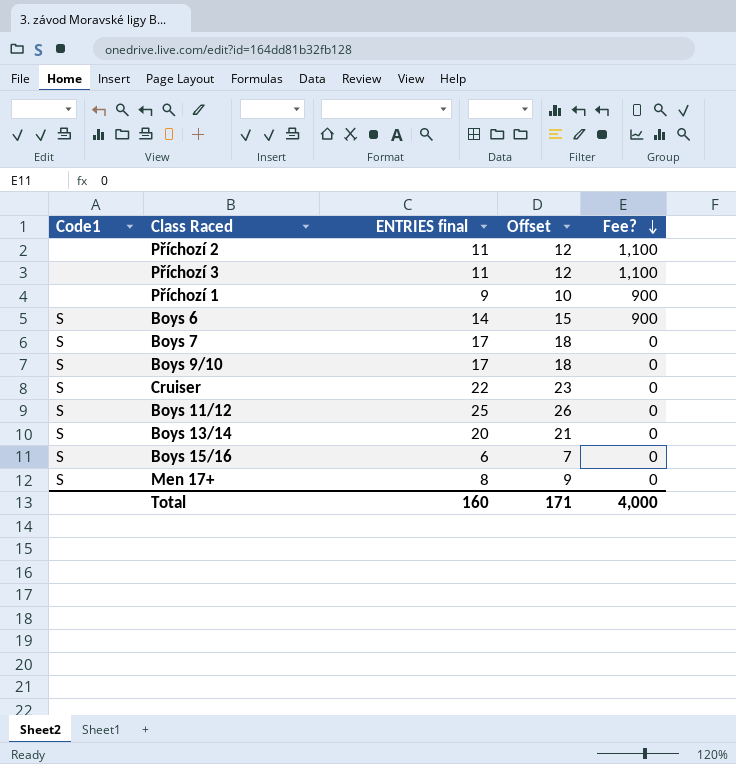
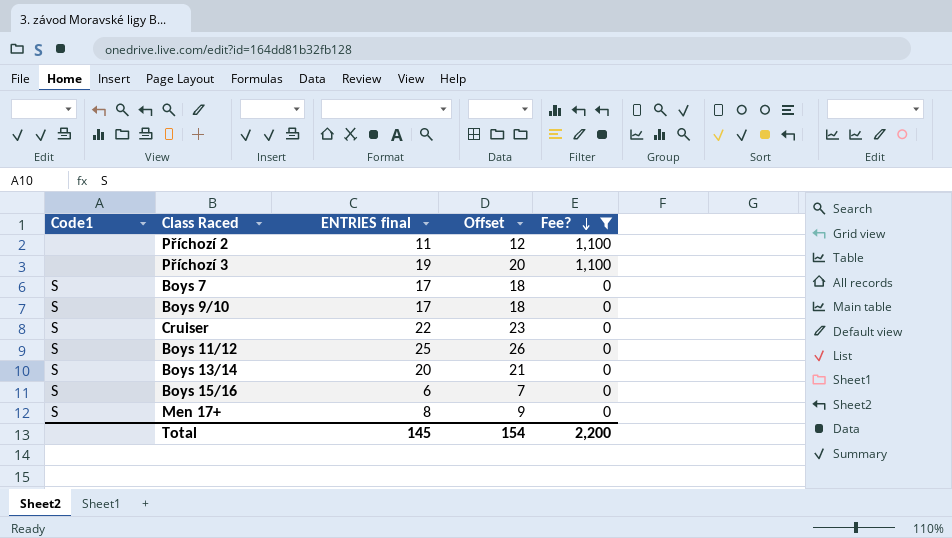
filter: none -> Fee? != 900
Příchozí 3 | ENTRIES final: 11 -> 19
Příchozí 3 | Offset: 12 -> 20
Total | ENTRIES final: 160 -> 145
Total | Offset: 171 -> 154
Total | Fee?: 4,000 -> 2,200

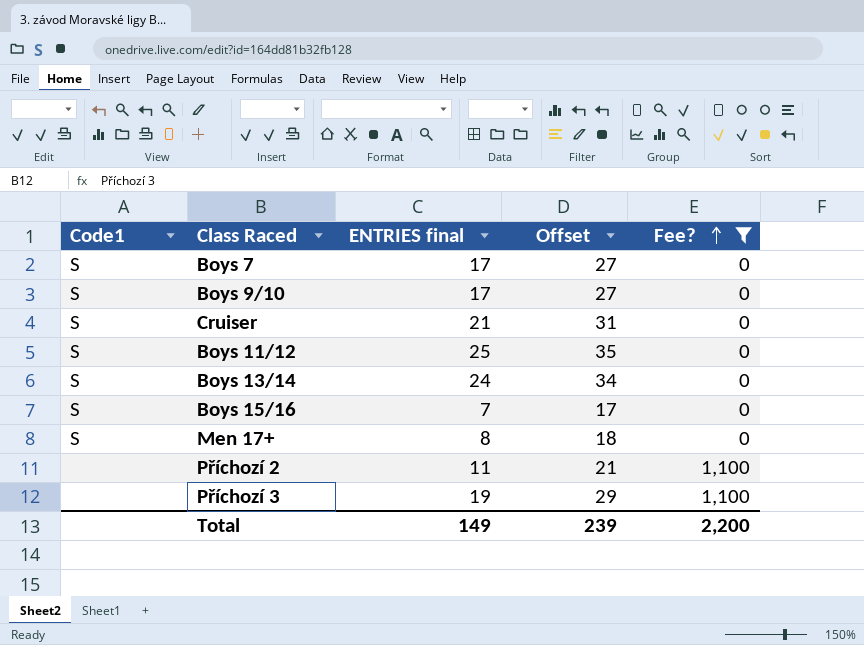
row order: Fee? descending -> Fee? ascending
column Offset | formula: [ENTRIES final] + 1 -> [ENTRIES final] + 10
Cruiser | ENTRIES final: 22 -> 21
Boys 13/14 | ENTRIES final: 20 -> 24
Boys 15/16 | ENTRIES final: 6 -> 7
Total | ENTRIES final: 145 -> 149
Total | Offset: 154 -> 239

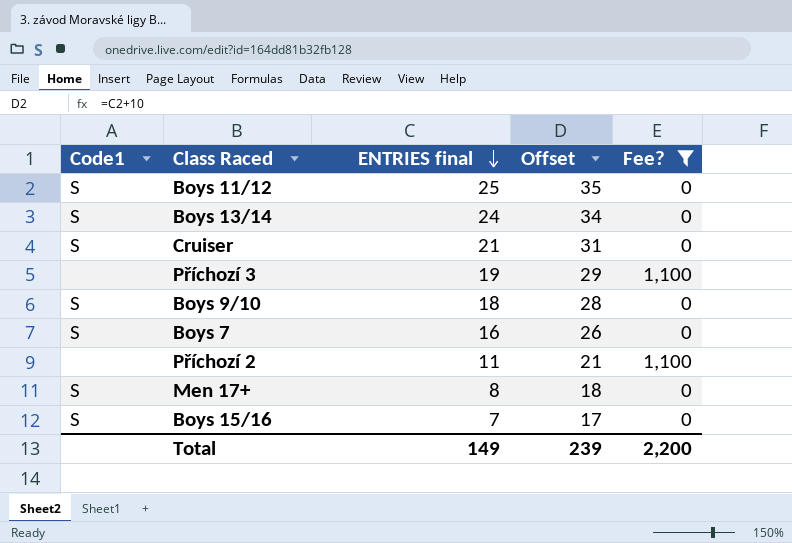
row order: Fee? ascending -> ENTRIES final descending
Boys 9/10 | ENTRIES final: 17 -> 18
Boys 9/10 | Offset: 27 -> 28
Boys 7 | ENTRIES final: 17 -> 16
Boys 7 | Offset: 27 -> 26

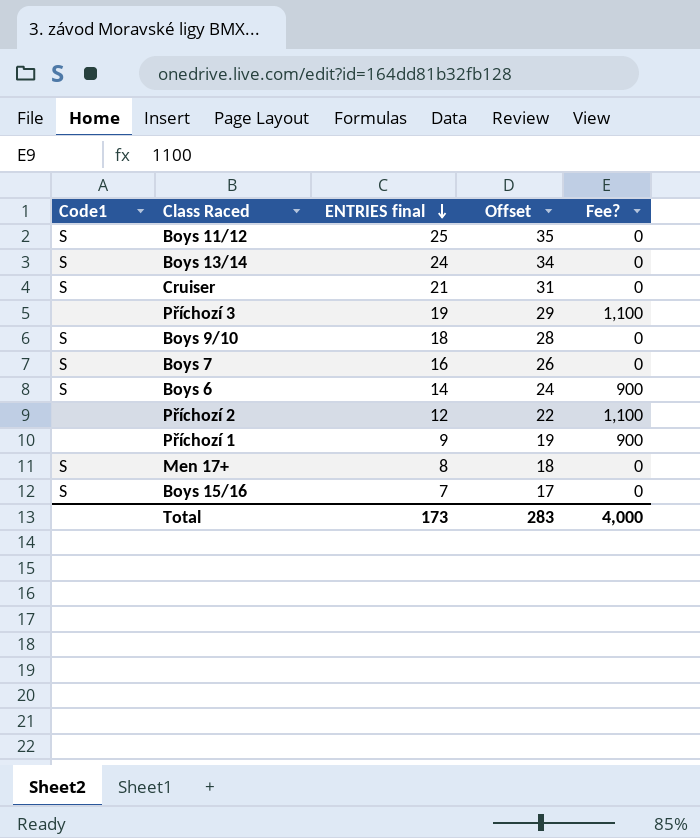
filter: Fee? != 900 -> none
Příchozí 2 | ENTRIES final: 11 -> 12
Příchozí 2 | Offset: 21 -> 22
Total | ENTRIES final: 149 -> 173
Total | Offset: 239 -> 283
Total | Fee?: 2,200 -> 4,000

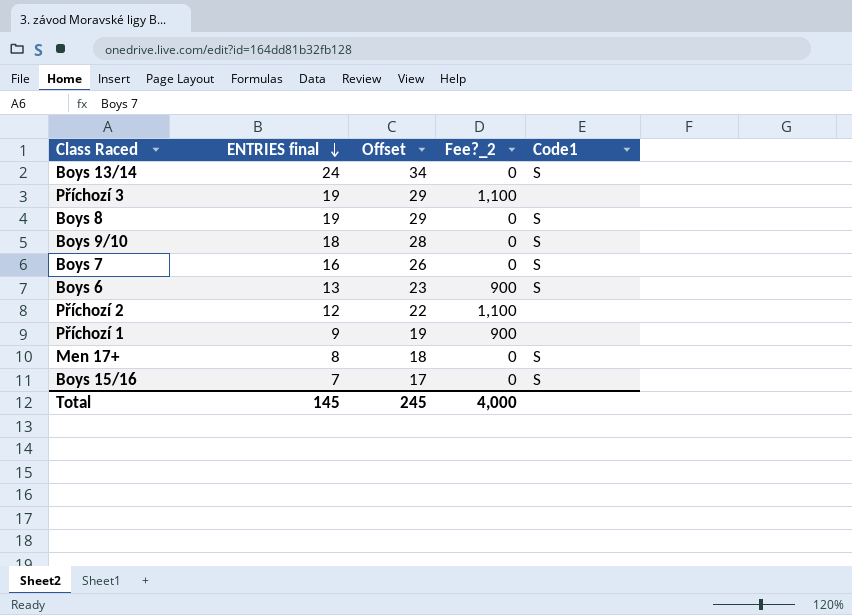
column name: Fee? -> Fee?_2
column Code1 | position: 1 -> 5
row Boys 11/12: S | 25 | 35 | 0 -> none
row Cruiser: S | 21 | 31 | 0 -> none
row Boys 8: none -> 19 | 29 | 0 | S
Boys 6 | ENTRIES final: 14 -> 13
Boys 6 | Offset: 24 -> 23
Total | ENTRIES final: 173 -> 145
Total | Offset: 283 -> 245

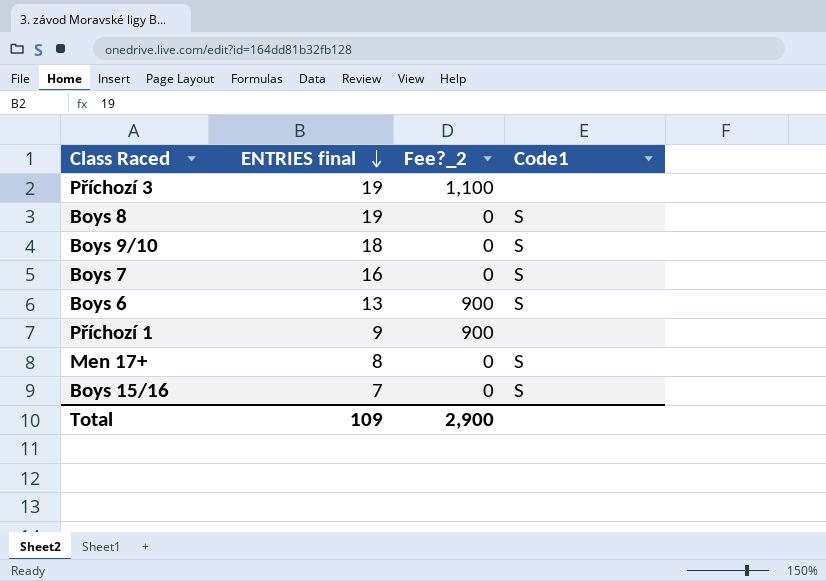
column Offset | formula: [ENTRIES final] + 10 -> none
row Boys 13/14: 24 | 34 | 0 | S -> none
row Příchozí 2: 12 | 22 | 1,100 | none -> none
Total | ENTRIES final: 145 -> 109
Total | Fee?_2: 4,000 -> 2,900

